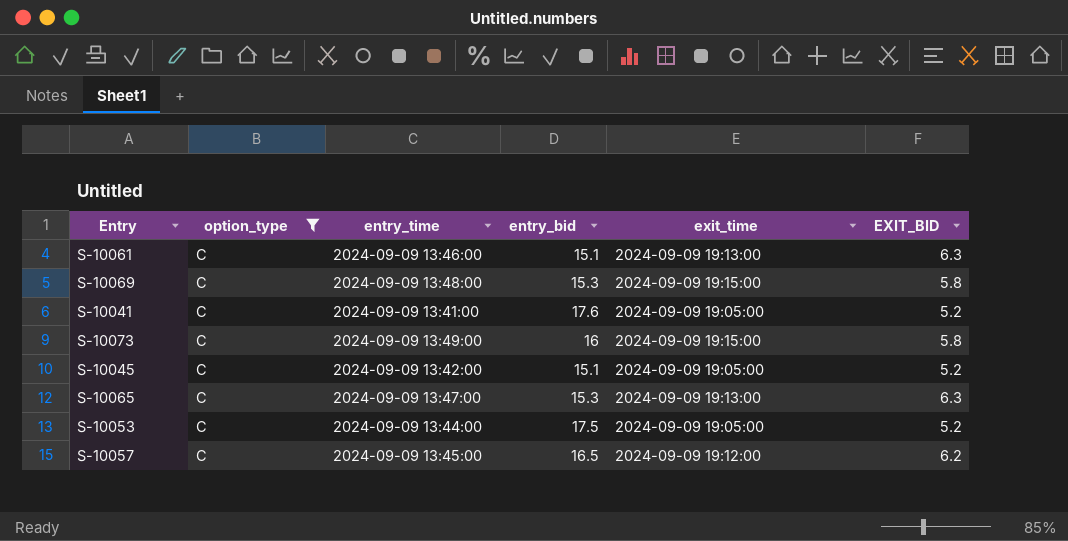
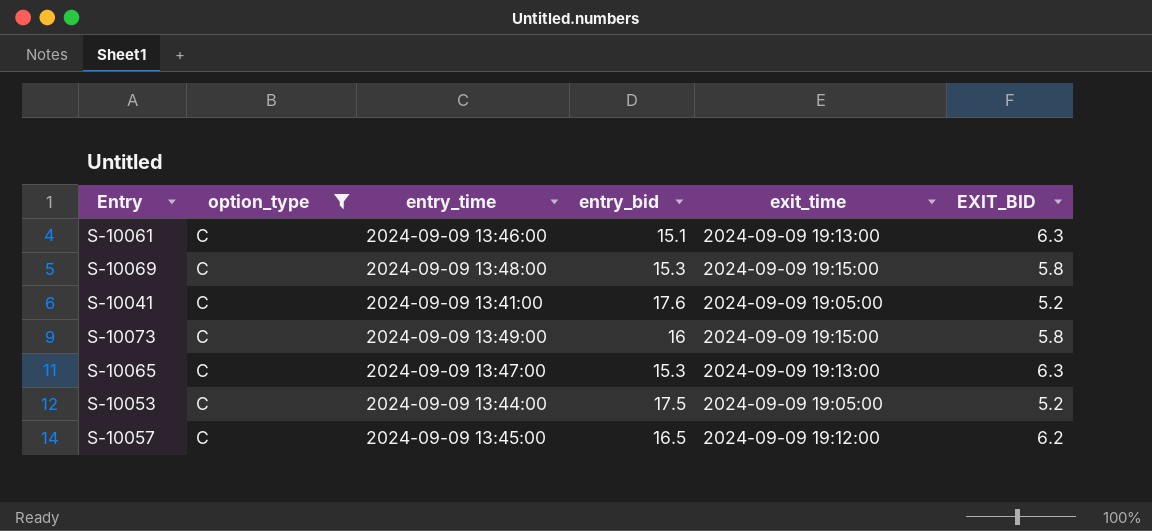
row S-10045: C | 2024-09-09 13:42:00 | 15.1 | 2024-09-09 19:05:00 | 5.2 -> none

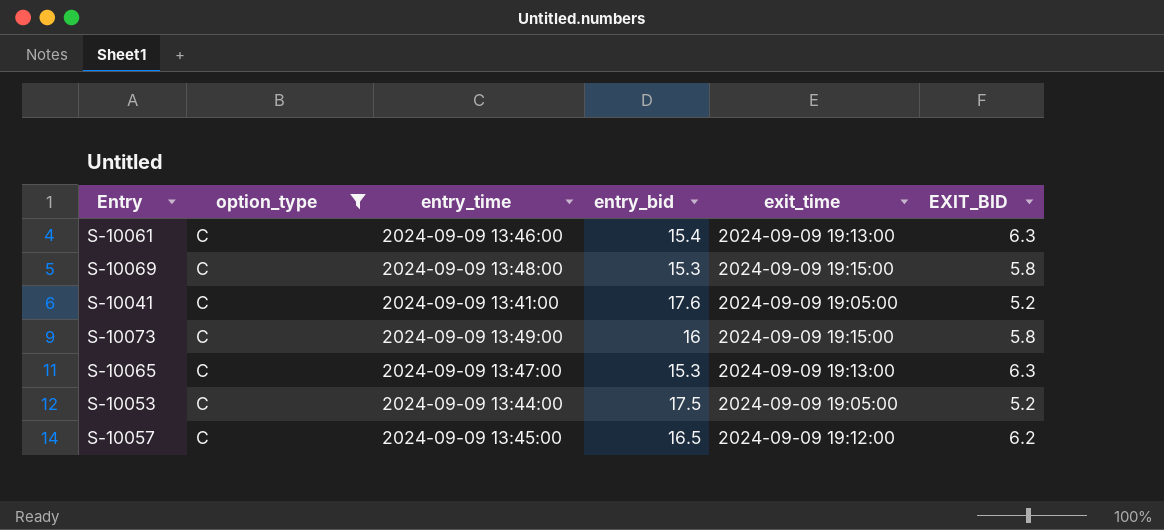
S-10061 | entry_bid: 15.1 -> 15.4

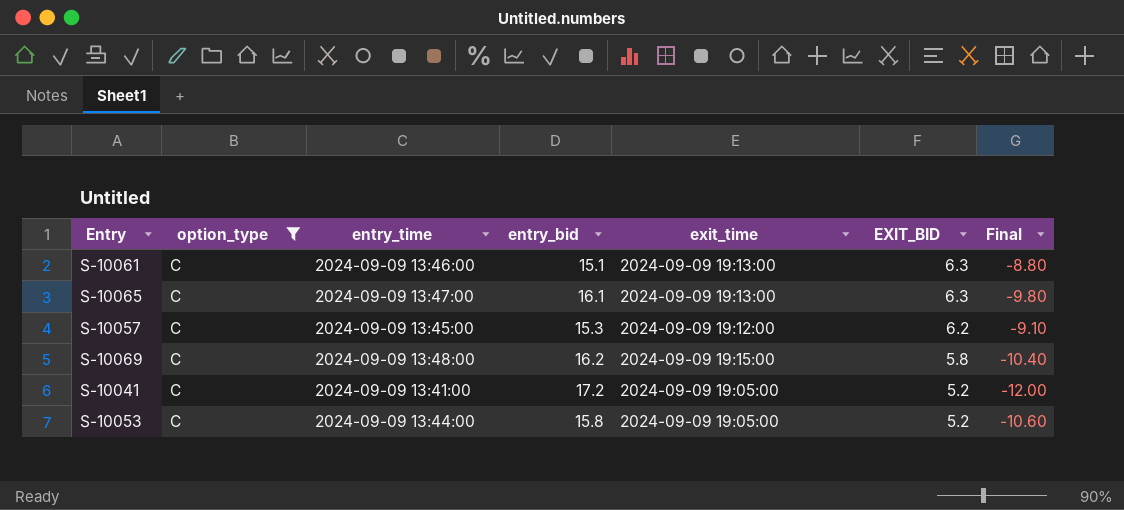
row order: none -> EXIT_BID descending
column Final | formula: none -> [EXIT_BID] - [entry_bid]
row S-10073: C | 2024-09-09 13:49:00 | 16 | 2024-09-09 19:15:00 | 5.8 -> none
S-10061 | entry_bid: 15.4 -> 15.1
S-10065 | entry_bid: 15.3 -> 16.1
S-10057 | entry_bid: 16.5 -> 15.3
S-10069 | entry_bid: 15.3 -> 16.2
S-10041 | entry_bid: 17.6 -> 17.2
S-10053 | entry_bid: 17.5 -> 15.8

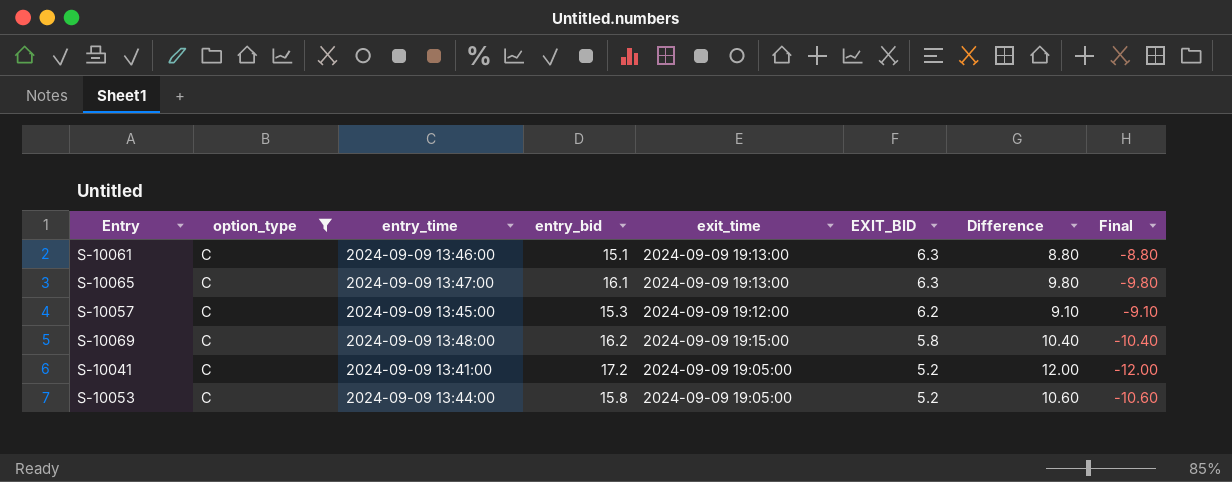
column Difference | formula: none -> [entry_bid] - [EXIT_BID]

